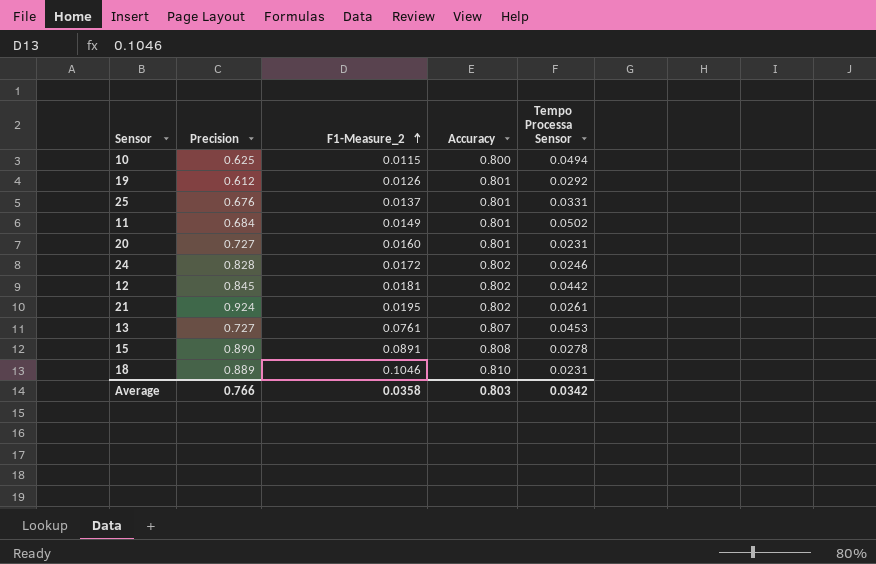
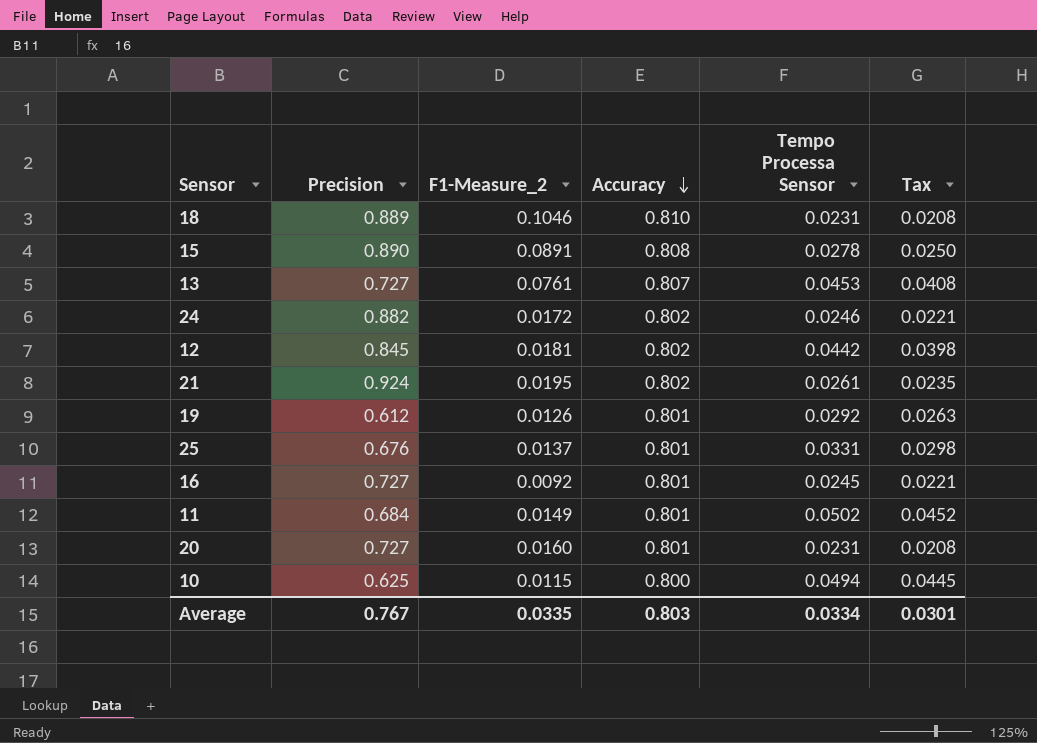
row order: F1-Measure_2 ascending -> Accuracy descending
column Tax | formula: none -> [Tempo Processa Sensor] * 0.9
24 | Precision: 0.828 -> 0.882
row 16: none -> 0.727 | 0.0092 | 0.801 | 0.0245 | 0.0221
Average | Precision: 0.766 -> 0.767
Average | F1-Measure_2: 0.0358 -> 0.0335
Average | Tempo Processa Sensor: 0.0342 -> 0.0334

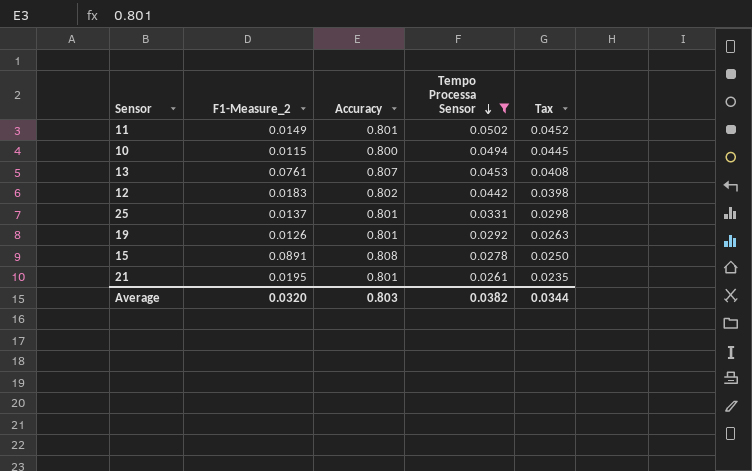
filter: none -> Tempo Processa Sensor >= 0.0261
row order: Accuracy descending -> Tempo Processa Sensor descending
column Precision | position: 2 -> none
12 | F1-Measure_2: 0.0181 -> 0.0183
21 | Accuracy: 0.802 -> 0.801
Average | F1-Measure_2: 0.0335 -> 0.0320
Average | Tempo Processa Sensor: 0.0334 -> 0.0382
Average | Tax: 0.0301 -> 0.0344

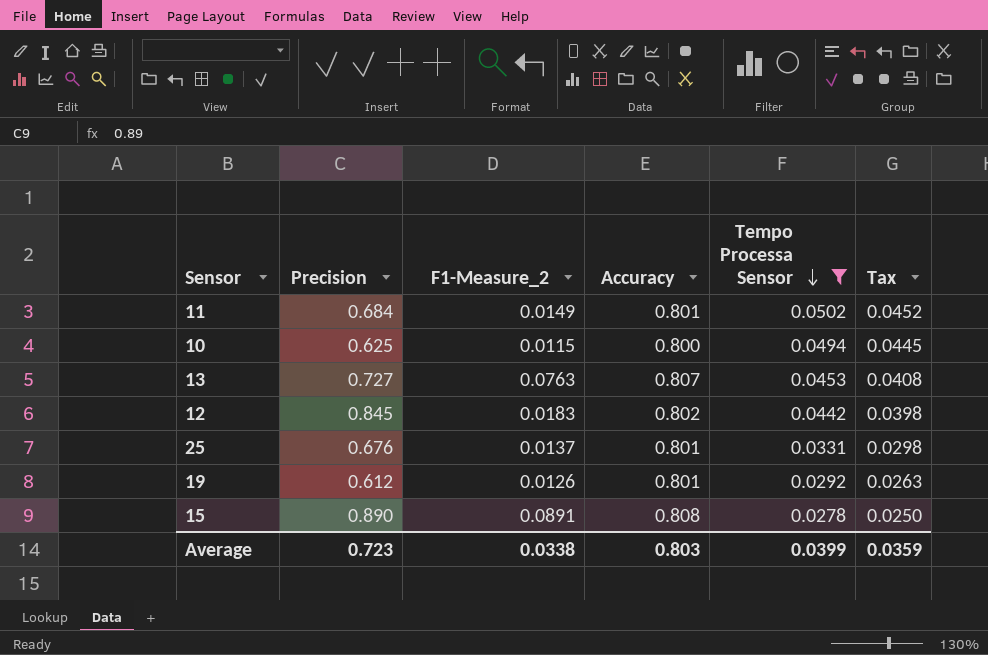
column Precision | position: none -> 2
row 21: 0.0195 | 0.801 | 0.0261 | 0.0235 -> none
13 | F1-Measure_2: 0.0761 -> 0.0763
Average | F1-Measure_2: 0.0320 -> 0.0338
Average | Tempo Processa Sensor: 0.0382 -> 0.0399
Average | Tax: 0.0344 -> 0.0359

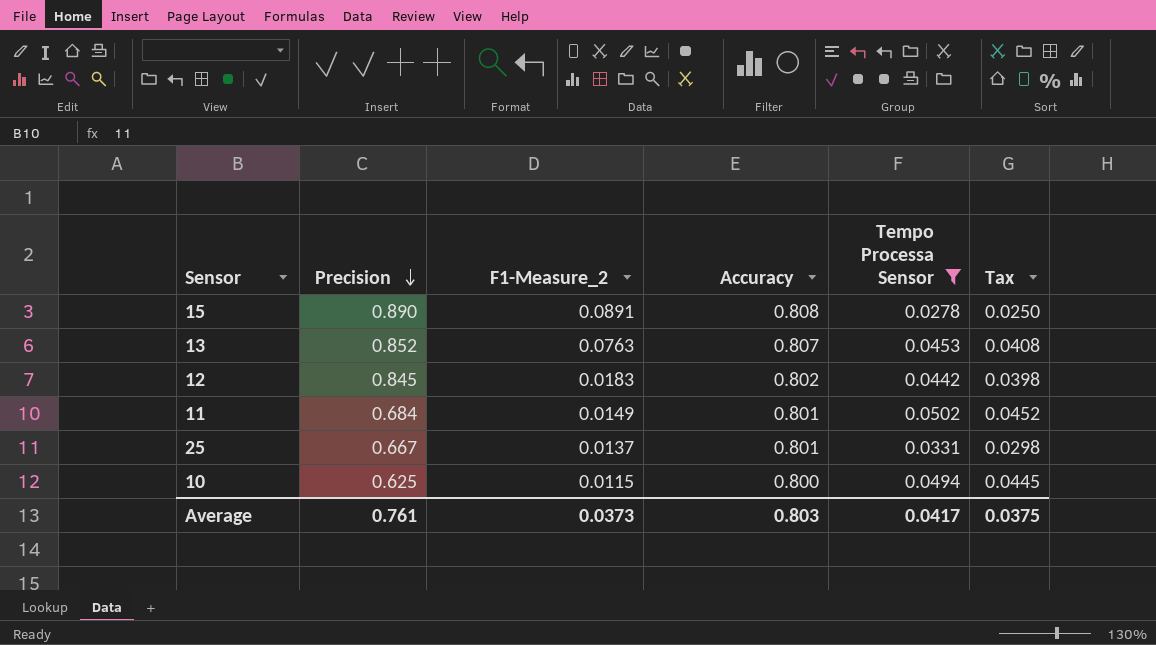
row order: Tempo Processa Sensor descending -> Precision descending
row 19: 0.612 | 0.0126 | 0.801 | 0.0292 | 0.0263 -> none
13 | Precision: 0.727 -> 0.852
25 | Precision: 0.676 -> 0.667
Average | Precision: 0.723 -> 0.761
Average | F1-Measure_2: 0.0338 -> 0.0373
Average | Tempo Processa Sensor: 0.0399 -> 0.0417
Average | Tax: 0.0359 -> 0.0375

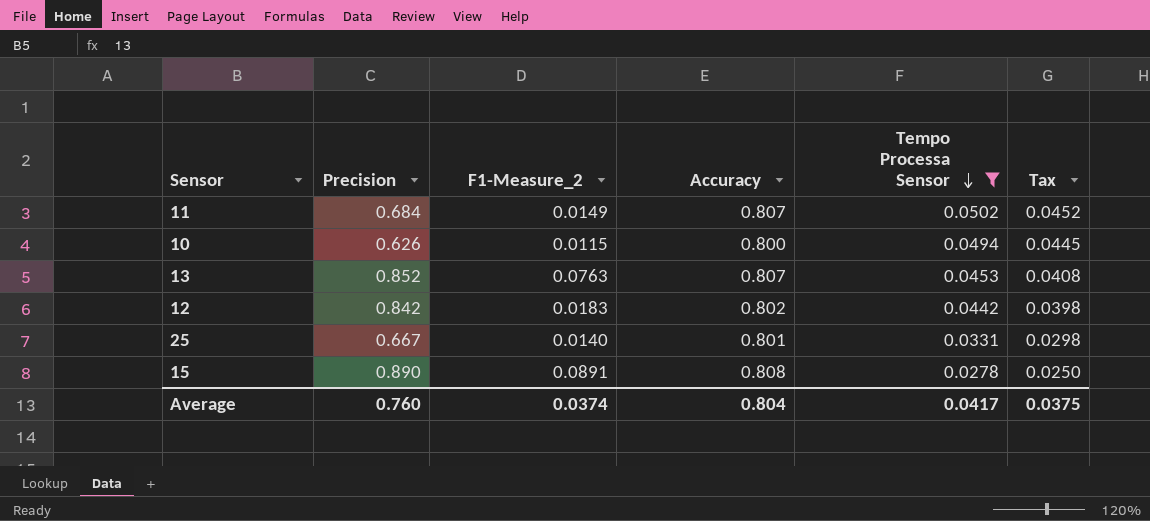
row order: Precision descending -> Tempo Processa Sensor descending
11 | Accuracy: 0.801 -> 0.807
10 | Precision: 0.625 -> 0.626
12 | Precision: 0.845 -> 0.842
25 | F1-Measure_2: 0.0137 -> 0.0140
Average | Precision: 0.761 -> 0.760
Average | F1-Measure_2: 0.0373 -> 0.0374
Average | Accuracy: 0.803 -> 0.804

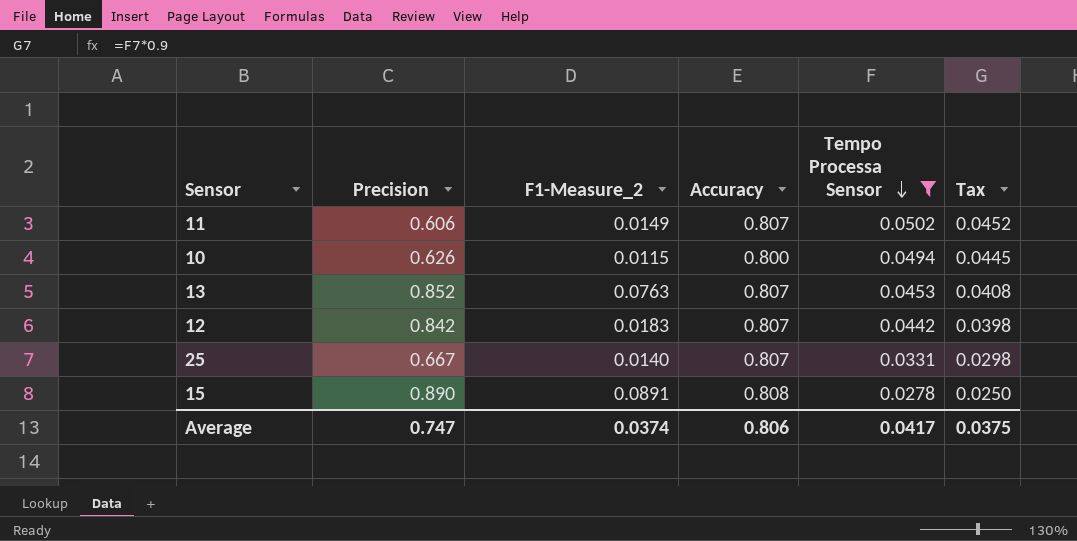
11 | Precision: 0.684 -> 0.606
12 | Accuracy: 0.802 -> 0.807
25 | Accuracy: 0.801 -> 0.807
Average | Precision: 0.760 -> 0.747
Average | Accuracy: 0.804 -> 0.806

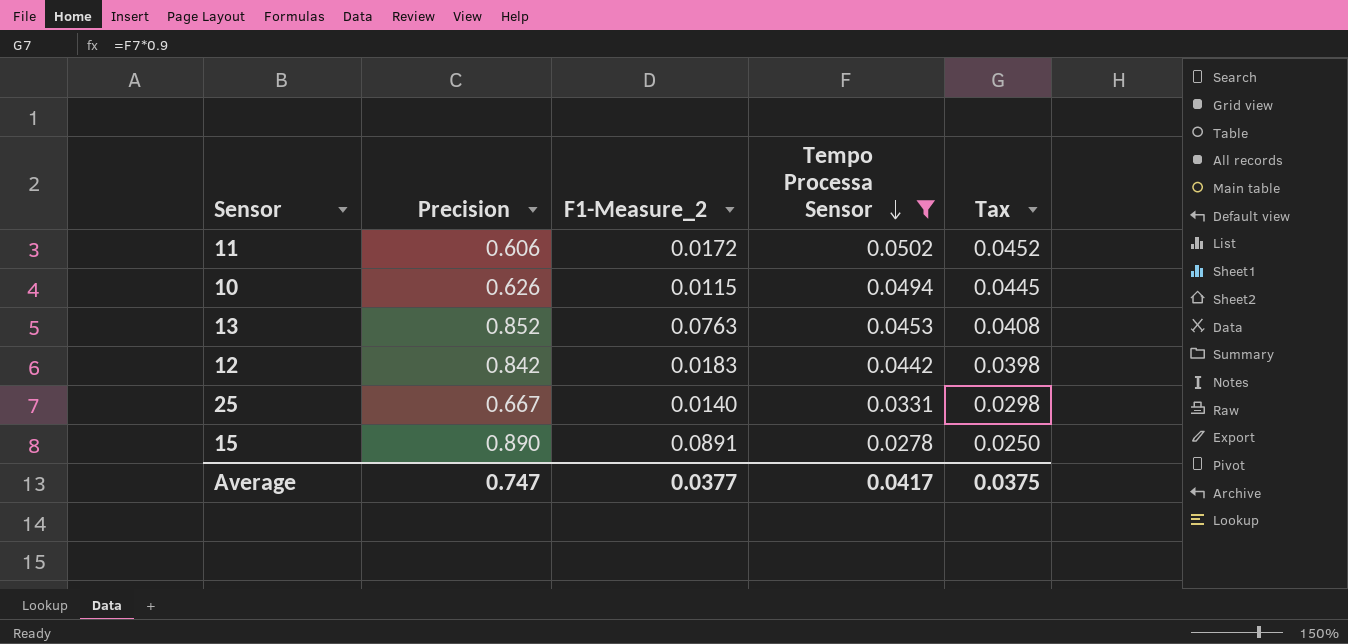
column Accuracy | position: 4 -> none
11 | F1-Measure_2: 0.0149 -> 0.0172
Average | F1-Measure_2: 0.0374 -> 0.0377

